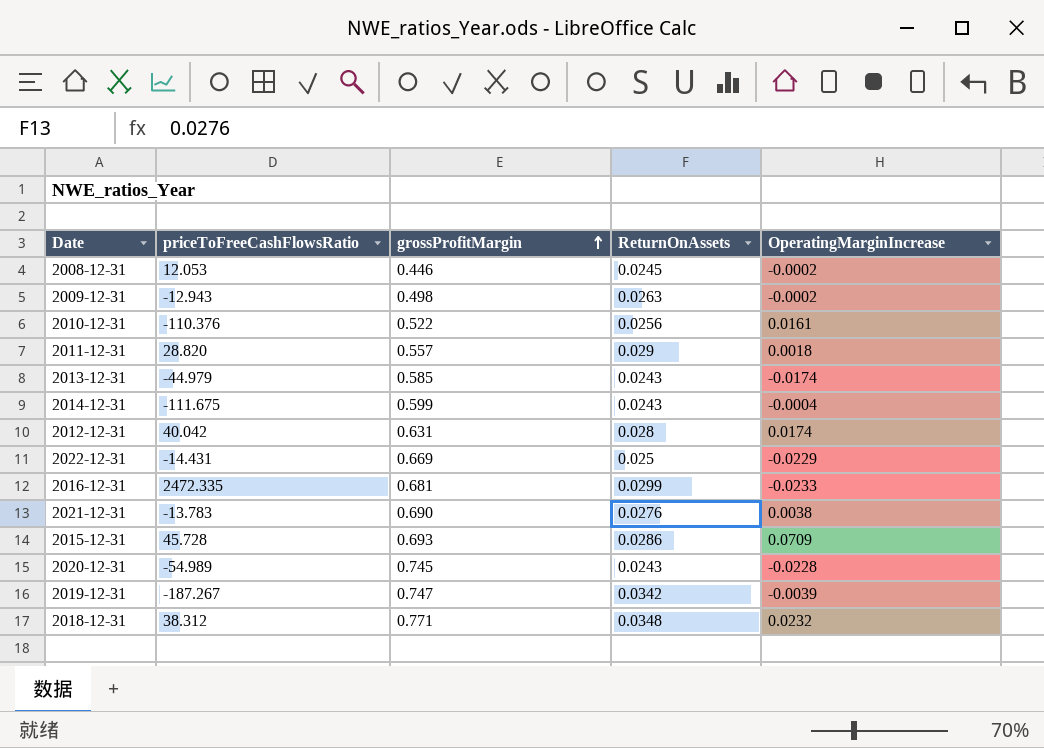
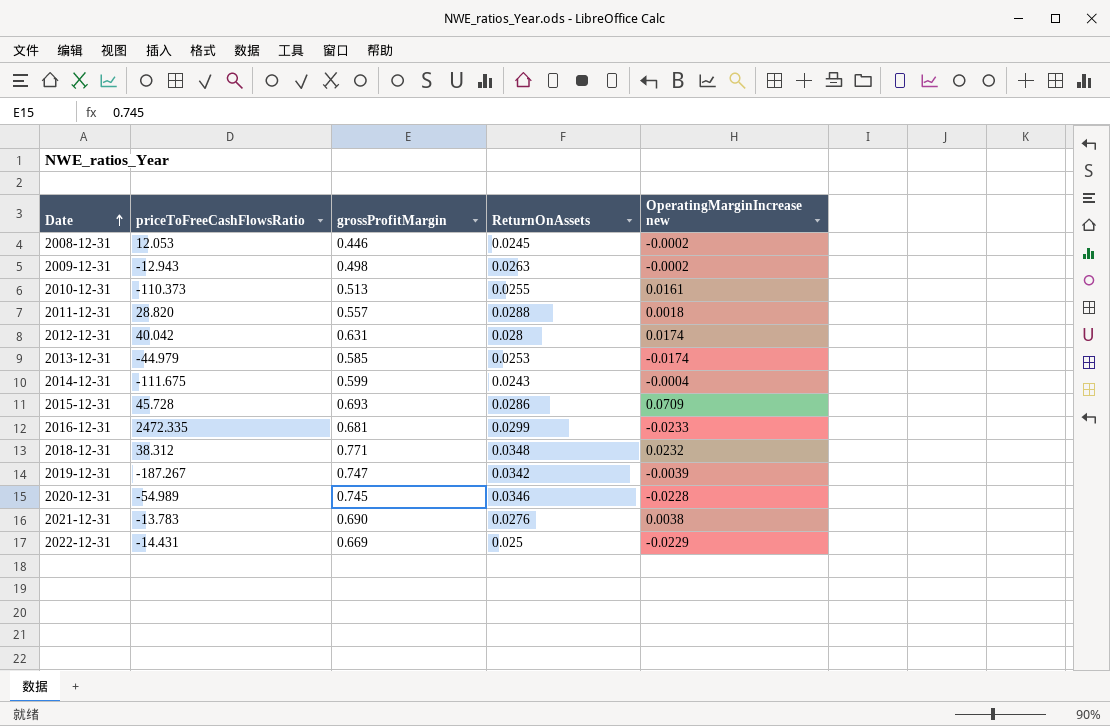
row order: grossProfitMargin ascending -> Date ascending
column name: OperatingMarginIncrease -> OperatingMarginIncrease new
2010-12-31 | priceToFreeCashFlowsRatio: -110.376 -> -110.373
2010-12-31 | grossProfitMargin: 0.522 -> 0.513
2010-12-31 | ReturnOnAssets: 0.0256 -> 0.0255
2011-12-31 | ReturnOnAssets: 0.029 -> 0.0288
2013-12-31 | ReturnOnAssets: 0.0243 -> 0.0253
2020-12-31 | ReturnOnAssets: 0.0243 -> 0.0346

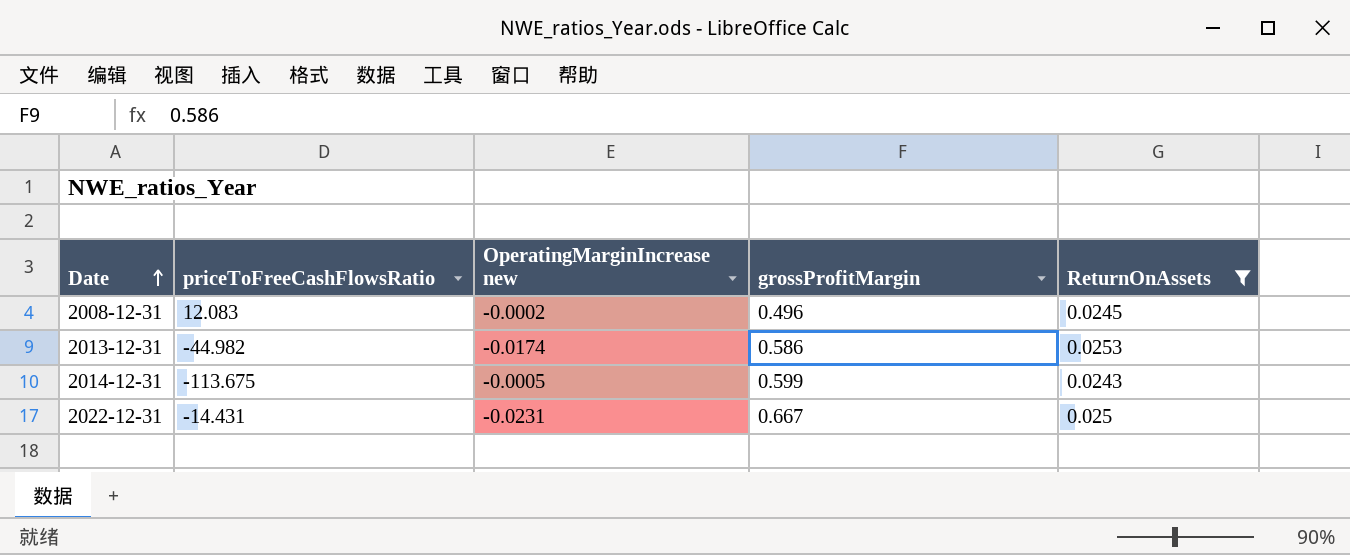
filter: none -> ReturnOnAssets <= 0.0253
column OperatingMarginIncrease new | position: 5 -> 3
2008-12-31 | priceToFreeCashFlowsRatio: 12.053 -> 12.083
2008-12-31 | grossProfitMargin: 0.446 -> 0.496
2013-12-31 | priceToFreeCashFlowsRatio: -44.979 -> -44.982
2013-12-31 | grossProfitMargin: 0.585 -> 0.586
2014-12-31 | priceToFreeCashFlowsRatio: -111.675 -> -113.675
2014-12-31 | OperatingMarginIncrease new: -0.0004 -> -0.0005
2022-12-31 | OperatingMarginIncrease new: -0.0229 -> -0.0231
2022-12-31 | grossProfitMargin: 0.669 -> 0.667

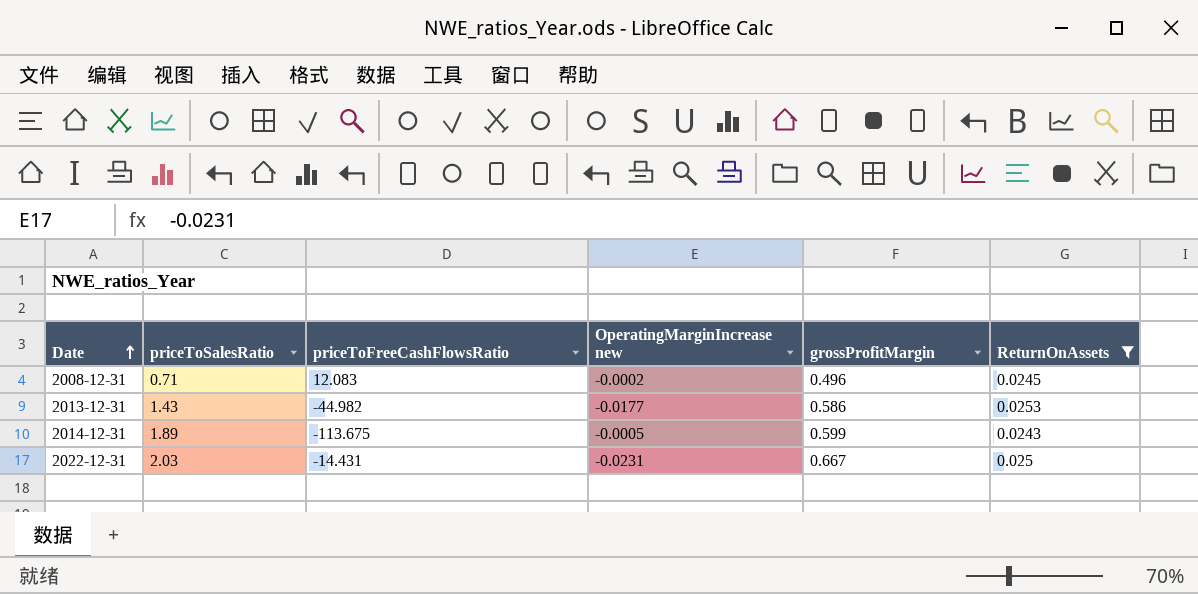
column priceToSalesRatio | position: none -> 2
2013-12-31 | OperatingMarginIncrease new: -0.0174 -> -0.0177

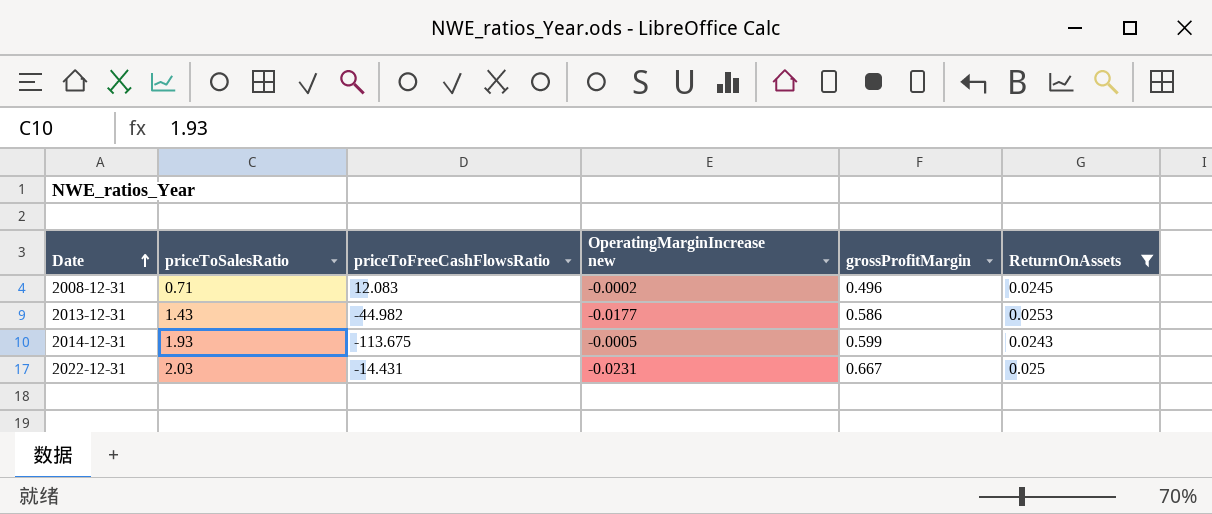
2014-12-31 | priceToSalesRatio: 1.89 -> 1.93

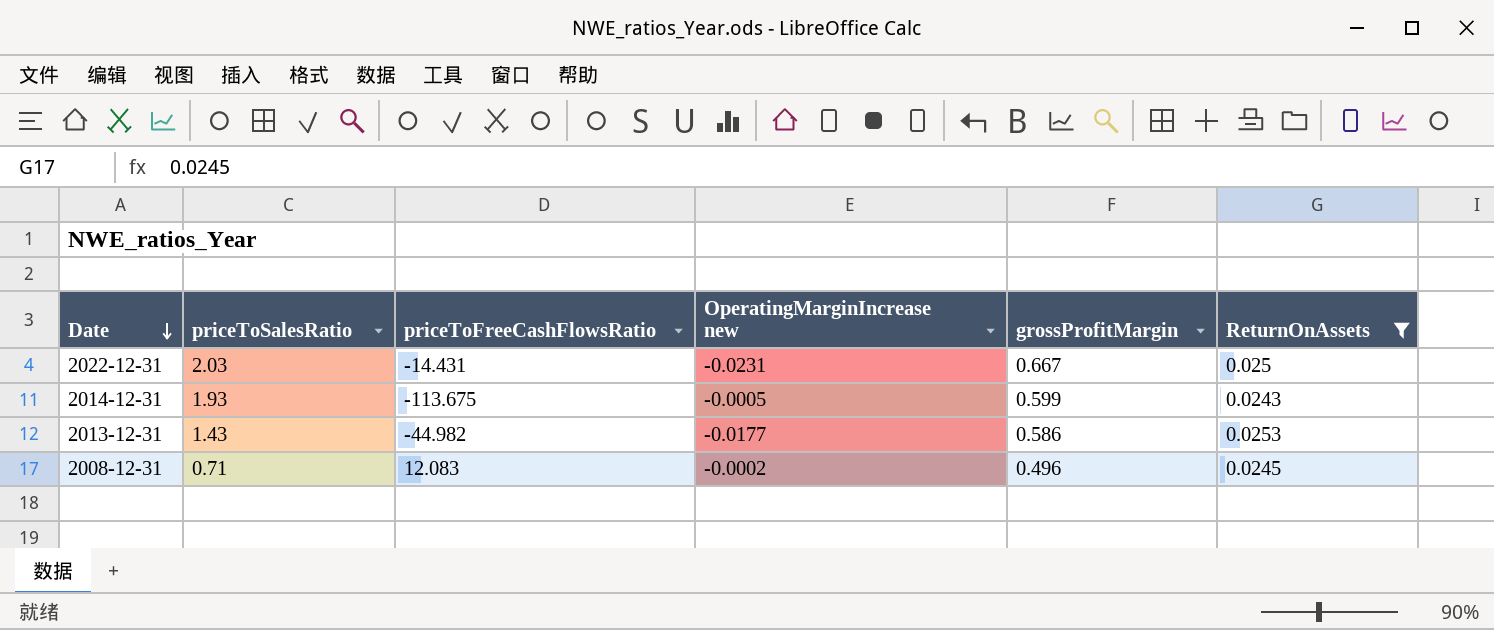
row order: Date ascending -> Date descending

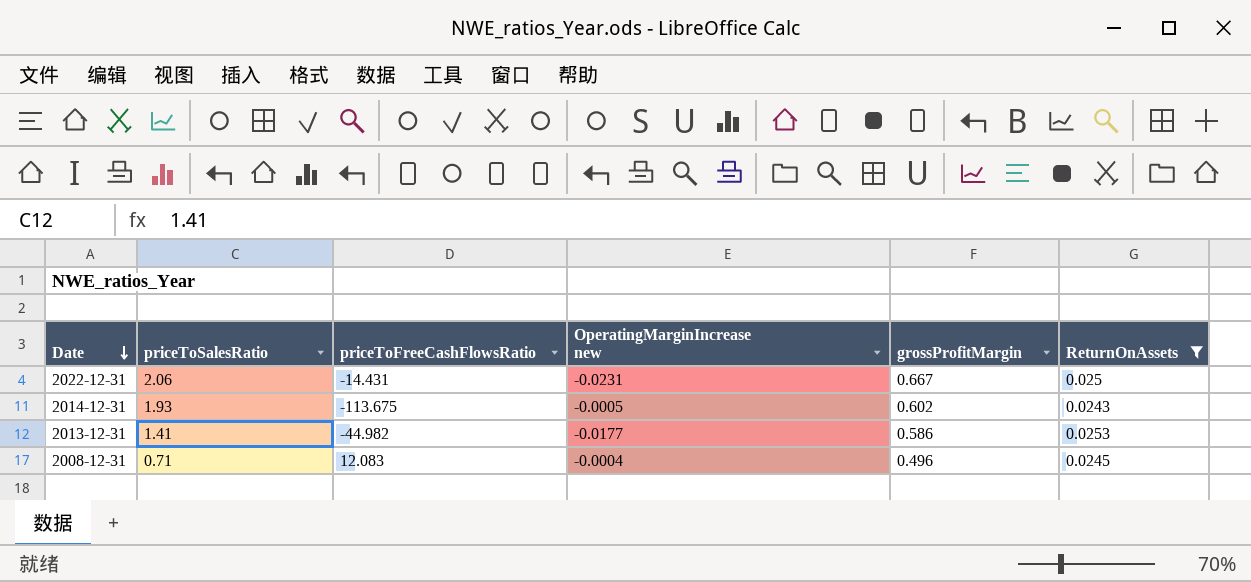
2022-12-31 | priceToSalesRatio: 2.03 -> 2.06
2014-12-31 | grossProfitMargin: 0.599 -> 0.602
2013-12-31 | priceToSalesRatio: 1.43 -> 1.41
2008-12-31 | OperatingMarginIncrease new: -0.0002 -> -0.0004

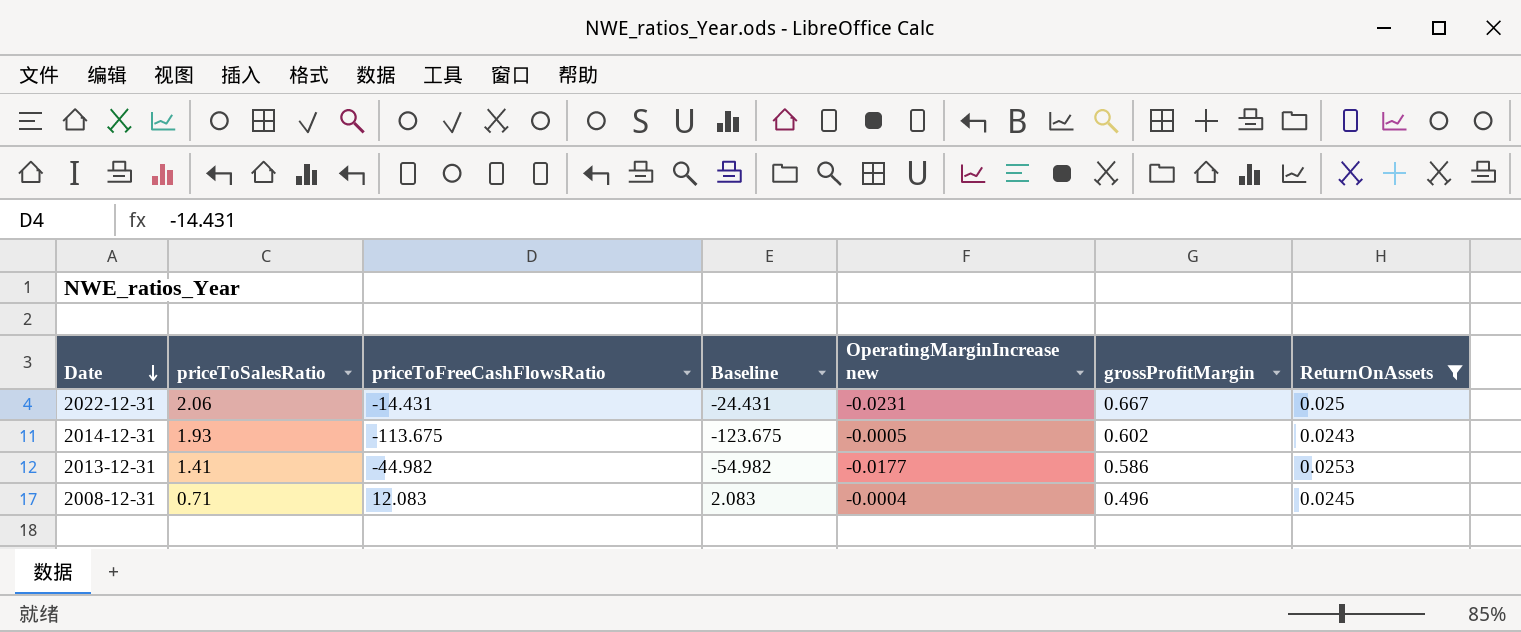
column Baseline | formula: none -> [priceToFreeCashFlowsRatio] - 10

